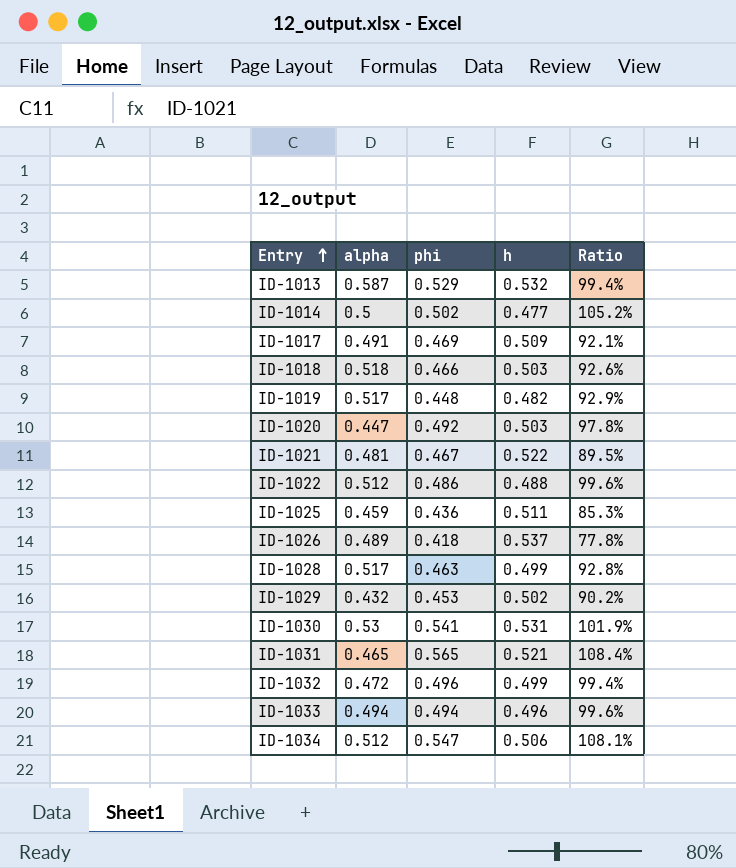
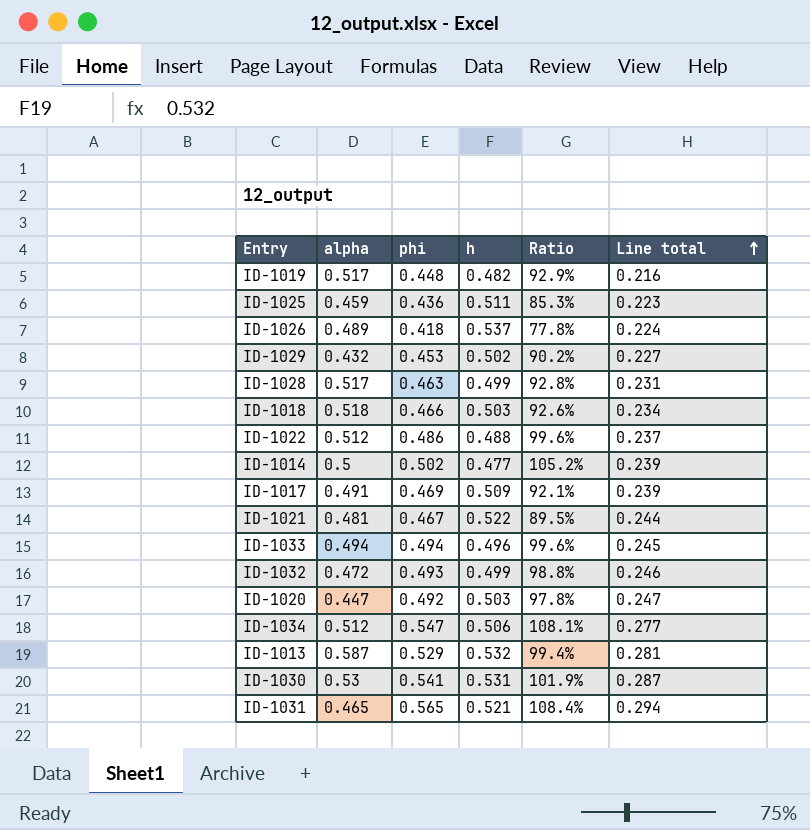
row order: Entry ascending -> Line total ascending
column Line total | formula: none -> [phi] * [h]
ID-1032 | phi: 0.496 -> 0.493
ID-1032 | Ratio: 99.4% -> 98.8%

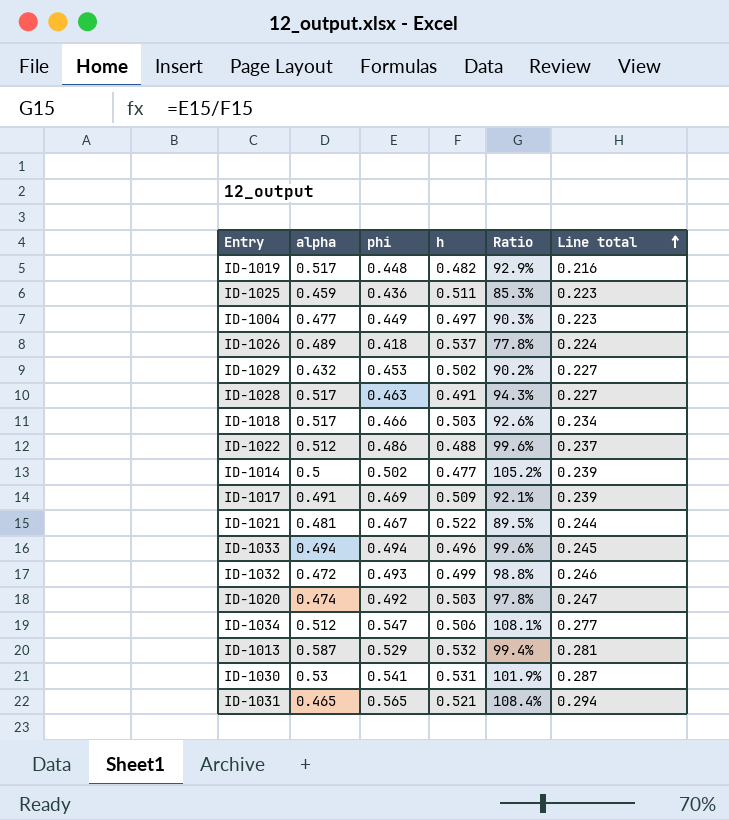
row ID-1004: none -> 0.477 | 0.449 | 0.497 | 90.3% | 0.223
ID-1028 | h: 0.499 -> 0.491
ID-1028 | Ratio: 92.8% -> 94.3%
ID-1028 | Line total: 0.231 -> 0.227
ID-1018 | alpha: 0.518 -> 0.517
ID-1020 | alpha: 0.447 -> 0.474

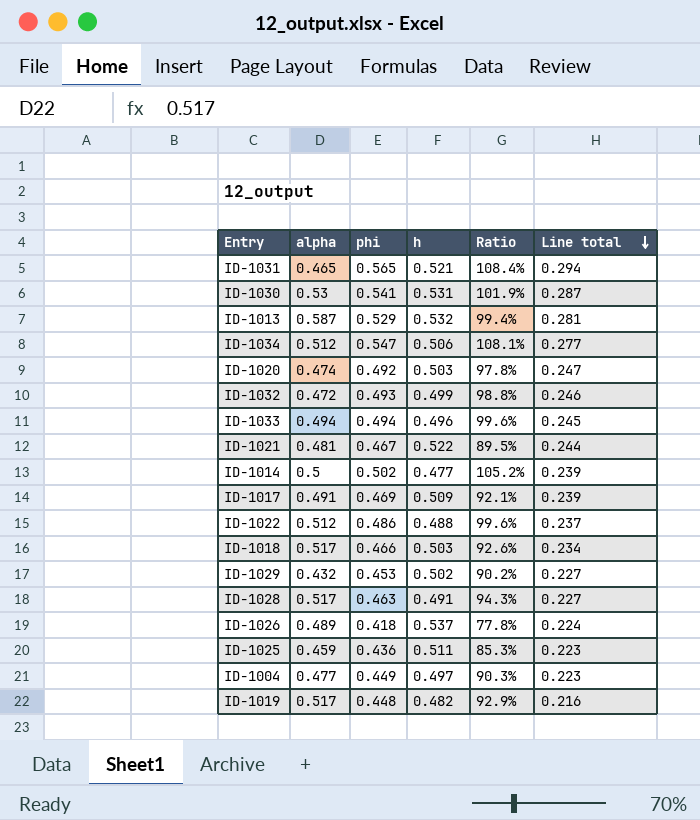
row order: Line total ascending -> Line total descending

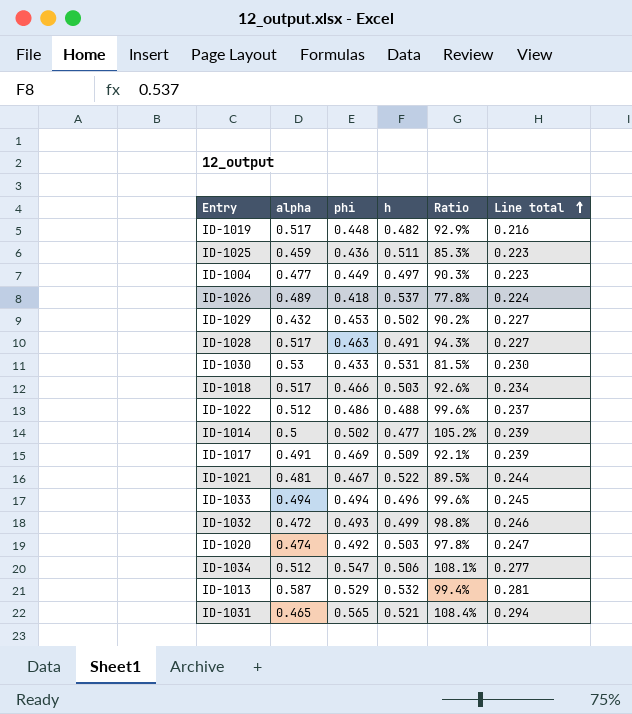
row order: Line total descending -> Line total ascending
ID-1030 | phi: 0.541 -> 0.433
ID-1030 | Ratio: 101.9% -> 81.5%
ID-1030 | Line total: 0.287 -> 0.230

